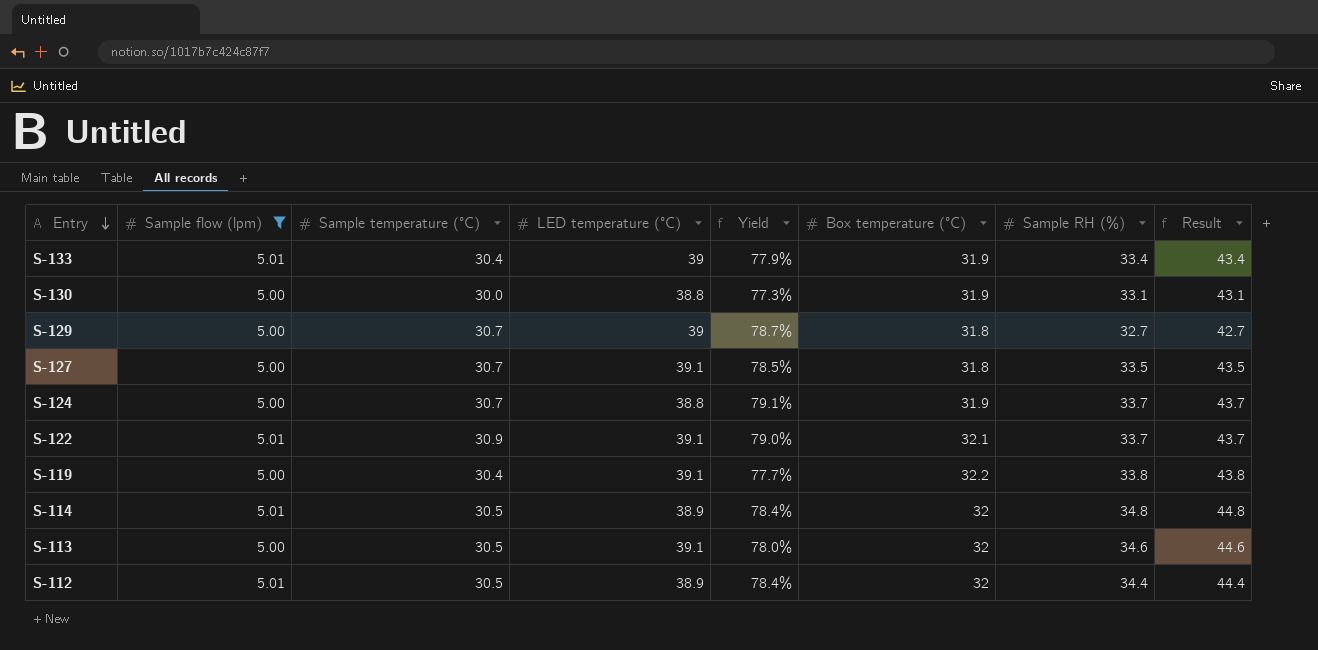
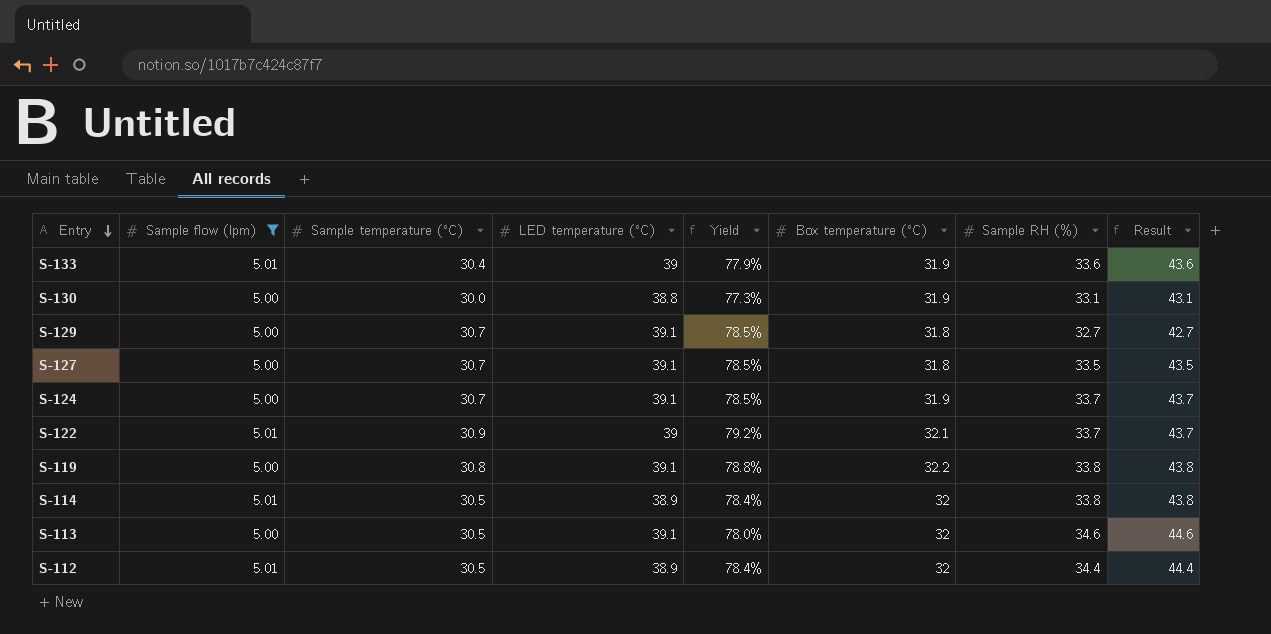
S-133 | Sample RH (%): 33.4 -> 33.6
S-133 | Result: 43.4 -> 43.6
S-129 | LED temperature (°C): 39 -> 39.1
S-129 | Yield: 78.7% -> 78.5%
S-124 | LED temperature (°C): 38.8 -> 39.1
S-124 | Yield: 79.1% -> 78.5%
S-122 | LED temperature (°C): 39.1 -> 39
S-122 | Yield: 79.0% -> 79.2%
S-119 | Sample temperature (°C): 30.4 -> 30.8
S-119 | Yield: 77.7% -> 78.8%
S-114 | Sample RH (%): 34.8 -> 33.8
S-114 | Result: 44.8 -> 43.8

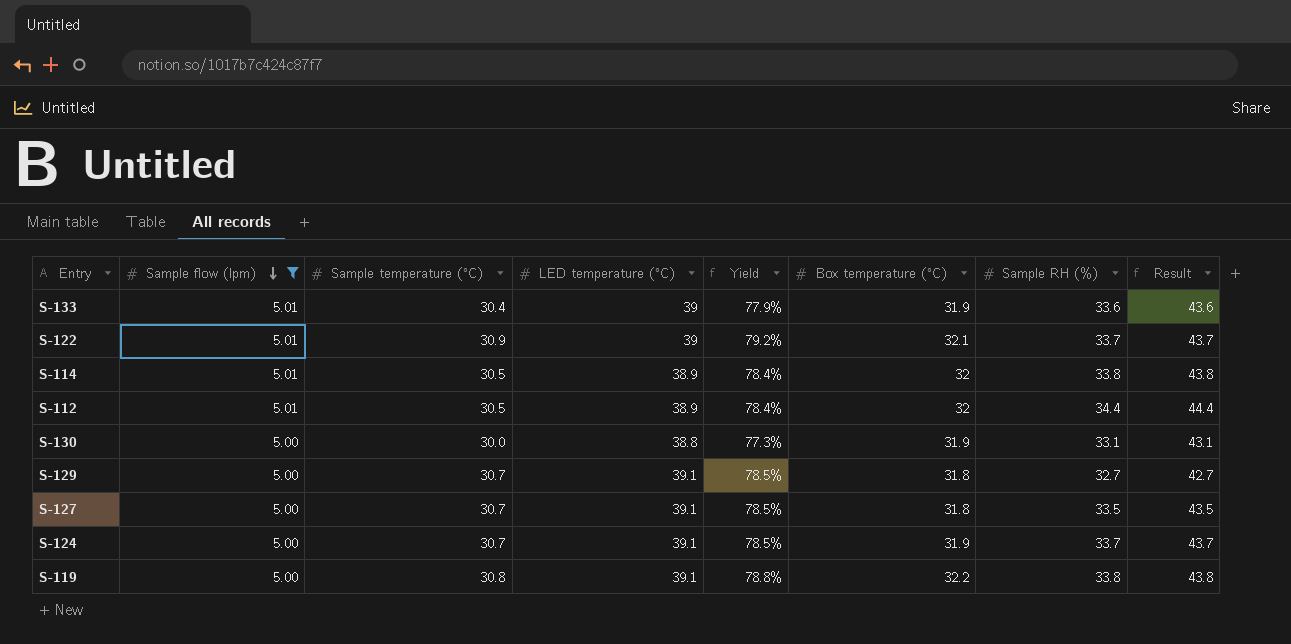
row order: Entry descending -> Sample flow (lpm) descending
row S-113: 5.00 | 30.5 | 39.1 | 78.0% | 32 | 34.6 | 44.6 -> none

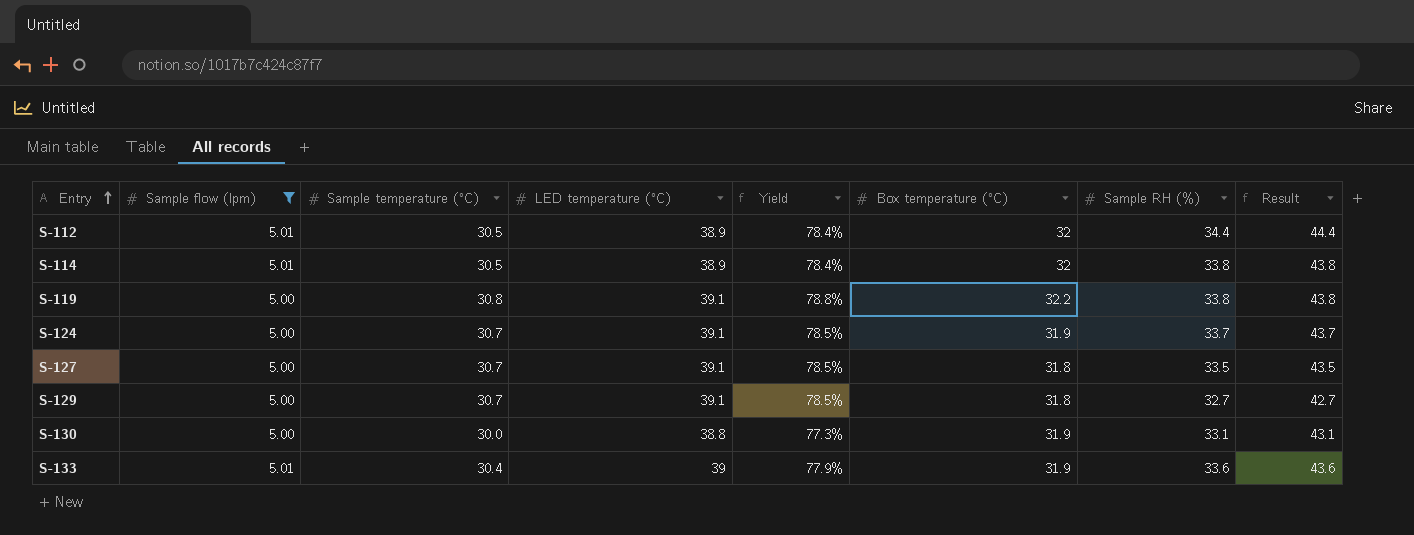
row order: Sample flow (lpm) descending -> Entry ascending
row S-122: 5.01 | 30.9 | 39 | 79.2% | 32.1 | 33.7 | 43.7 -> none

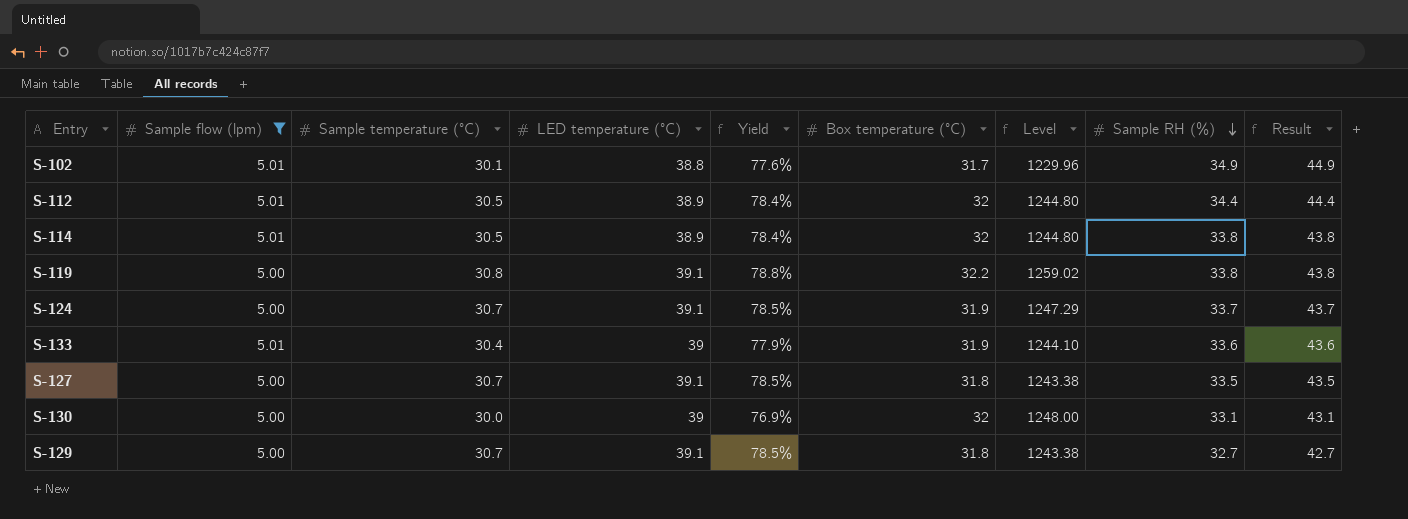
row order: Entry ascending -> Sample RH (%) descending
column Level | formula: none -> [LED temperature (°C)] * [Box temperature (°C)]
row S-102: none -> 5.01 | 30.1 | 38.8 | 77.6% | 31.7 | 1229.96 | 34.9 | 44.9
S-130 | LED temperature (°C): 38.8 -> 39
S-130 | Yield: 77.3% -> 76.9%
S-130 | Box temperature (°C): 31.9 -> 32

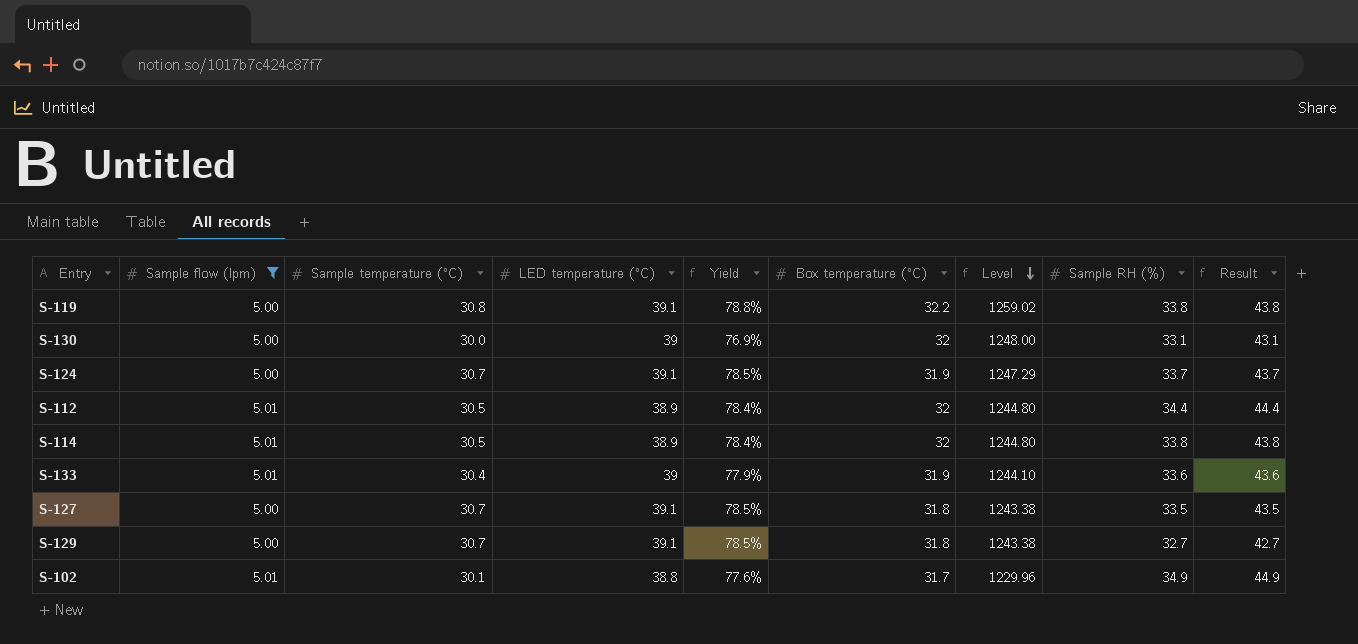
row order: Sample RH (%) descending -> Level descending

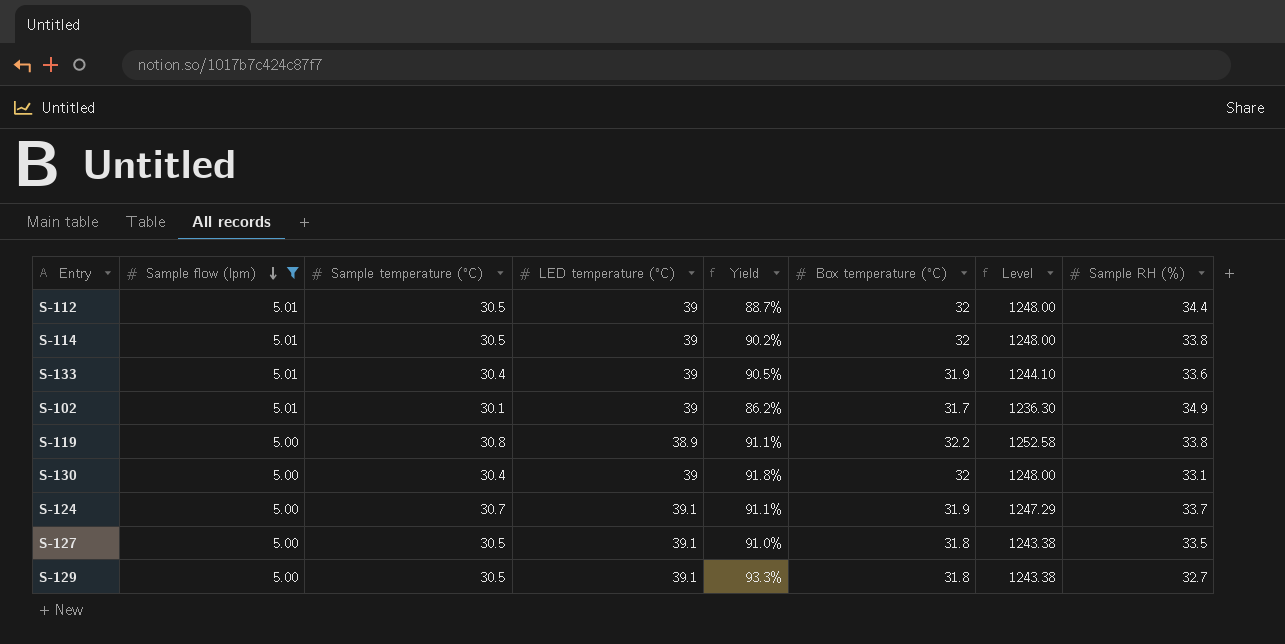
row order: Level descending -> Sample flow (lpm) descending
column Result | formula: [Sample RH (%)] + 10 -> none
column Yield | formula: [Sample temperature (°C)] / [LED temperature (°C)] -> [Sample temperature (°C)] / [Sample RH (%)]
S-112 | LED temperature (°C): 38.9 -> 39
S-112 | Level: 1244.80 -> 1248.00
S-114 | LED temperature (°C): 38.9 -> 39
S-114 | Level: 1244.80 -> 1248.00
S-102 | LED temperature (°C): 38.8 -> 39
S-102 | Level: 1229.96 -> 1236.30
S-119 | LED temperature (°C): 39.1 -> 38.9
S-119 | Level: 1259.02 -> 1252.58
S-130 | Sample temperature (°C): 30.0 -> 30.4
S-127 | Sample temperature (°C): 30.7 -> 30.5
S-129 | Sample temperature (°C): 30.7 -> 30.5

